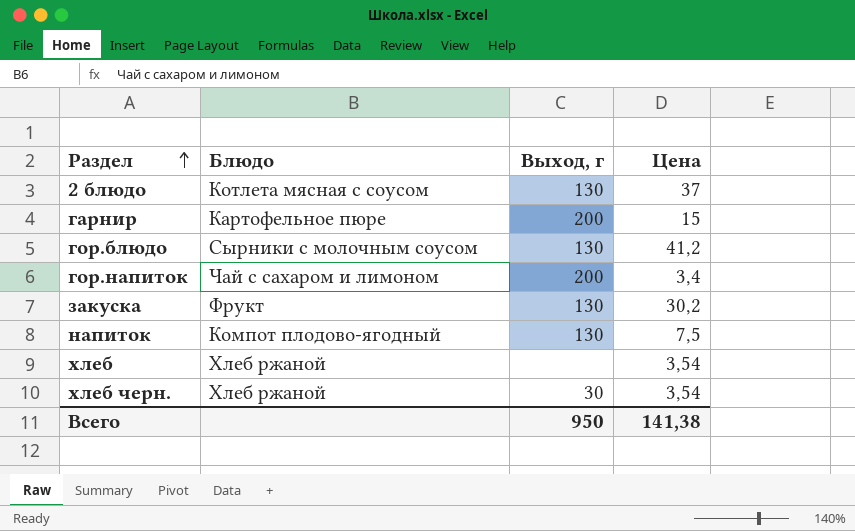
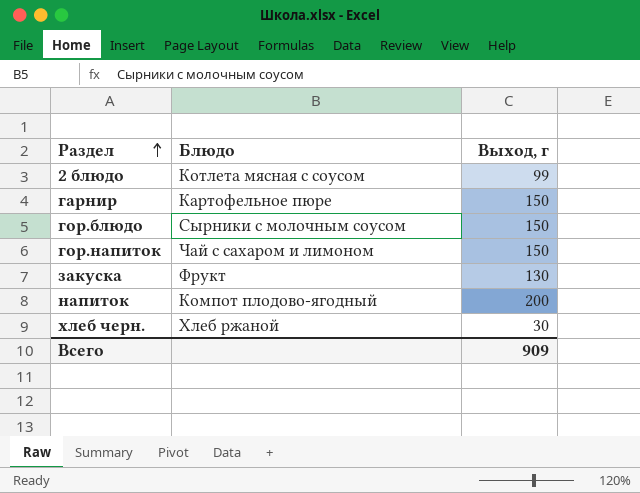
column Цена | position: 4 -> none
row хлеб: Хлеб ржаной | none | 3,54 -> none
2 блюдо | Выход, г: 130 -> 99
гарнир | Выход, г: 200 -> 150
гор.блюдо | Выход, г: 130 -> 150
гор.напиток | Выход, г: 200 -> 150
напиток | Выход, г: 130 -> 200
Всего | Выход, г: 950 -> 909

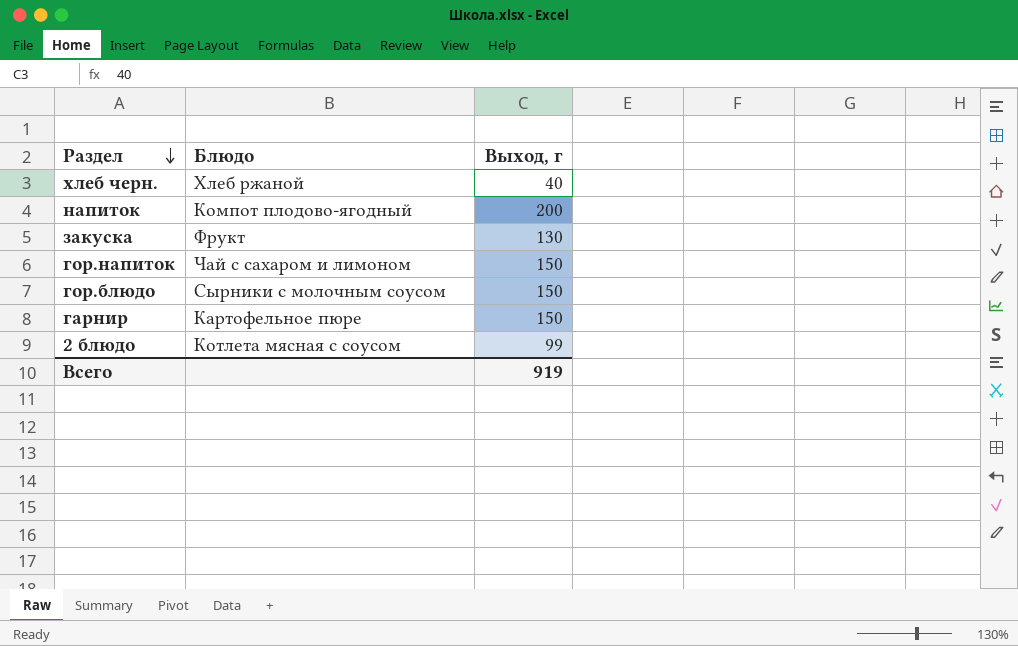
row order: Раздел ascending -> Раздел descending
хлеб черн. | Выход, г: 30 -> 40
Всего | Выход, г: 909 -> 919

